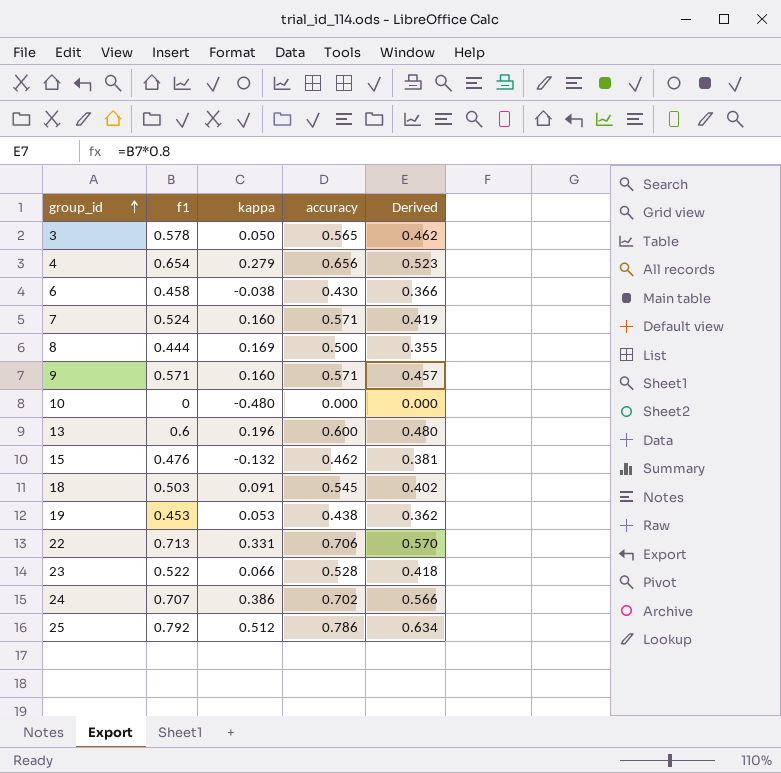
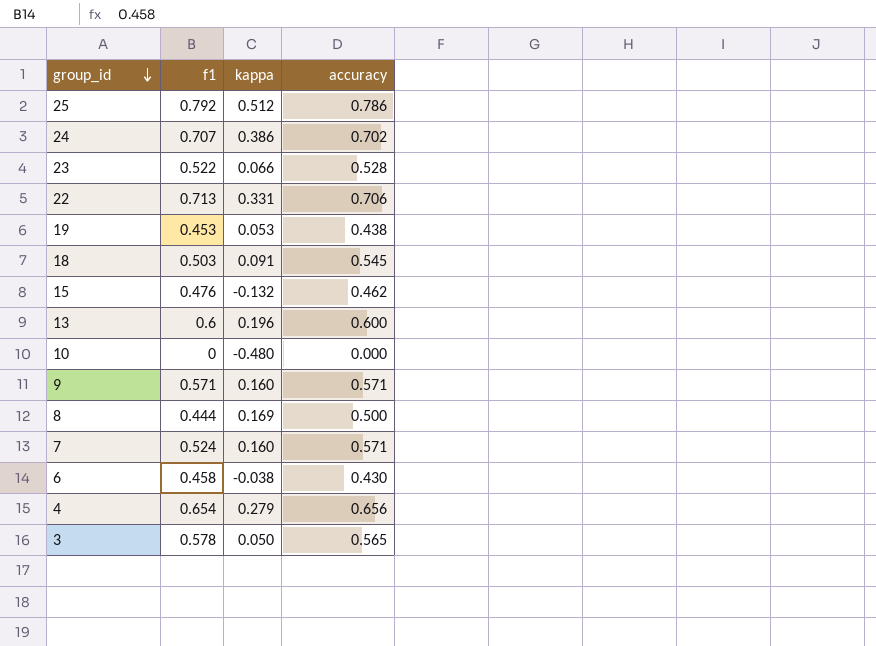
row order: group_id ascending -> group_id descending
column Derived | formula: [f1] * 0.8 -> none

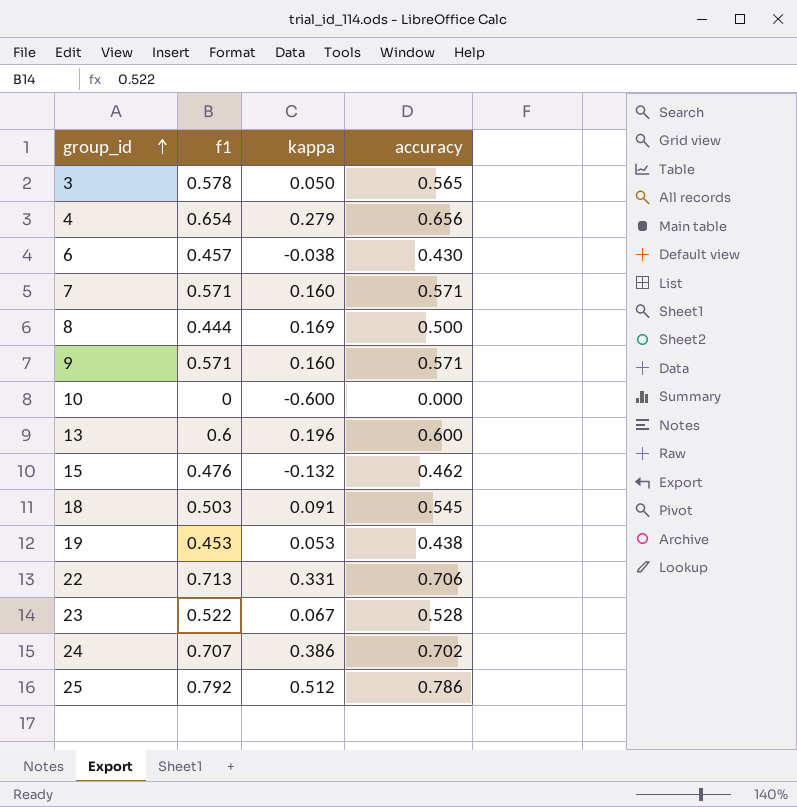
row order: group_id descending -> group_id ascending
6 | f1: 0.458 -> 0.457
7 | f1: 0.524 -> 0.571
10 | kappa: -0.480 -> -0.600
23 | kappa: 0.066 -> 0.067

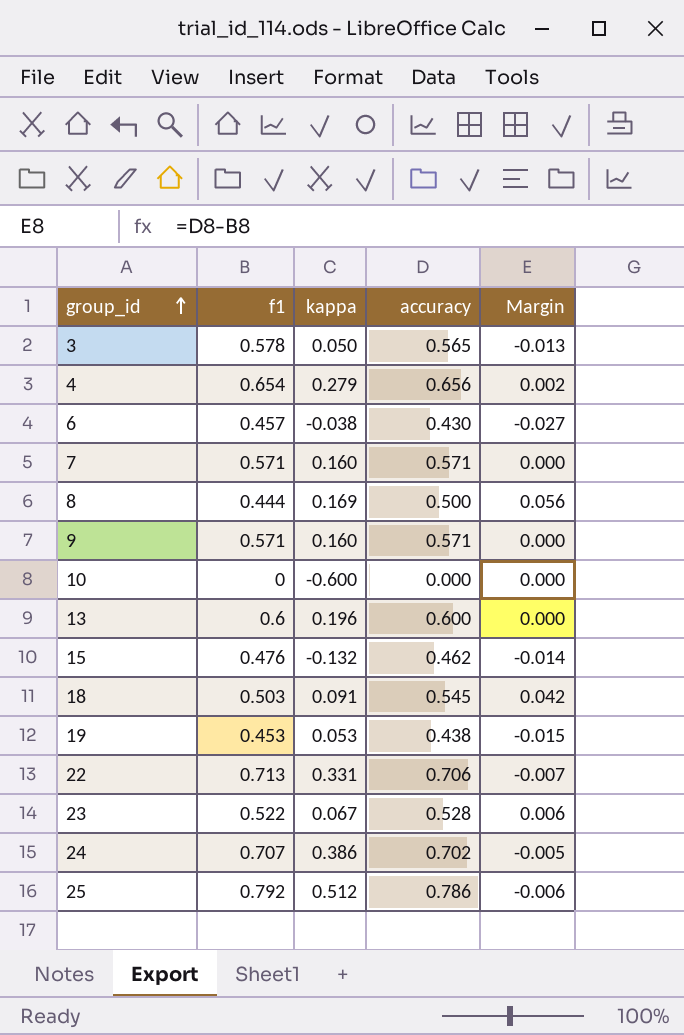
column Margin | formula: none -> [accuracy] - [f1]

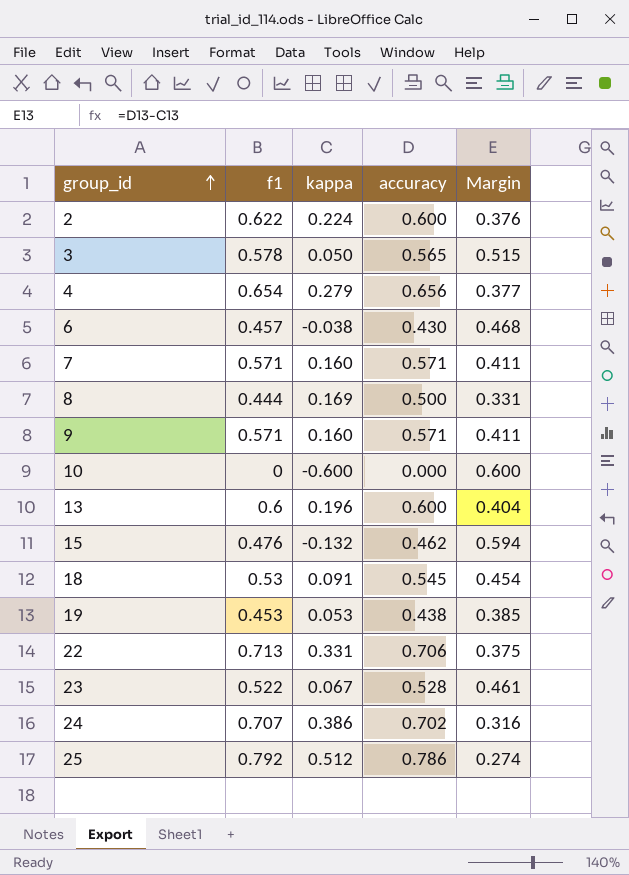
column Margin | formula: [accuracy] - [f1] -> [accuracy] - [kappa]
row 2: none -> 0.622 | 0.224 | 0.600 | 0.376
18 | f1: 0.503 -> 0.53

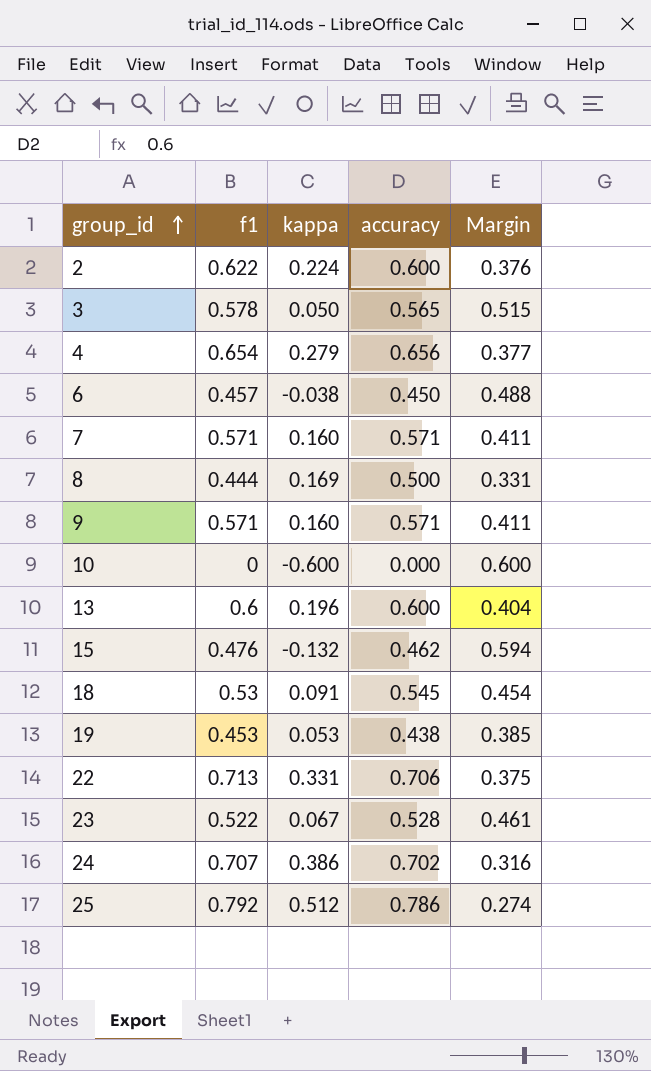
6 | accuracy: 0.430 -> 0.450
6 | Margin: 0.468 -> 0.488

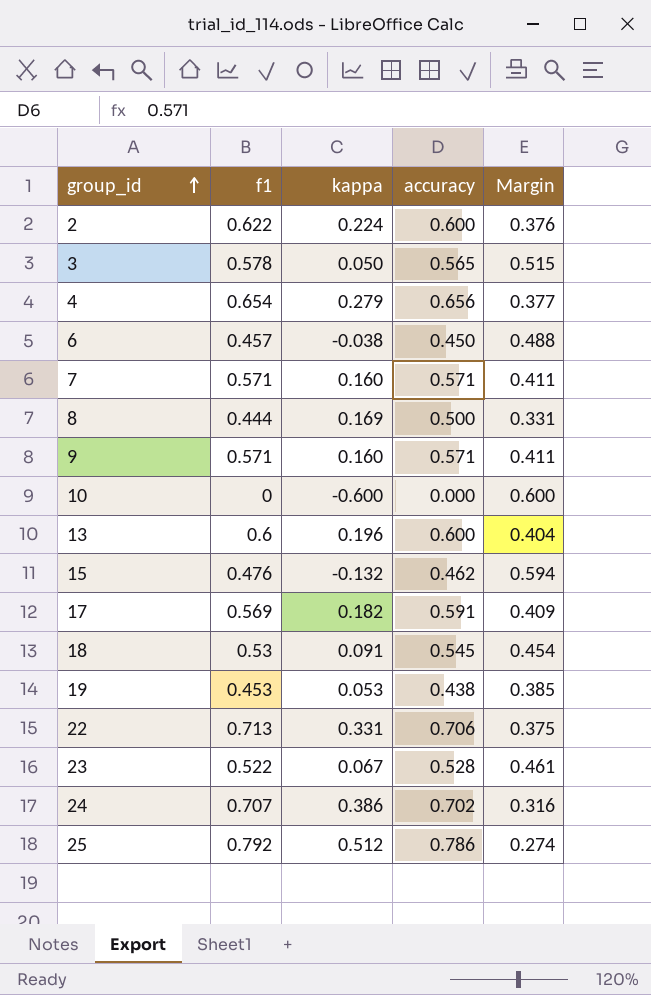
row 17: none -> 0.569 | 0.182 | 0.591 | 0.409

